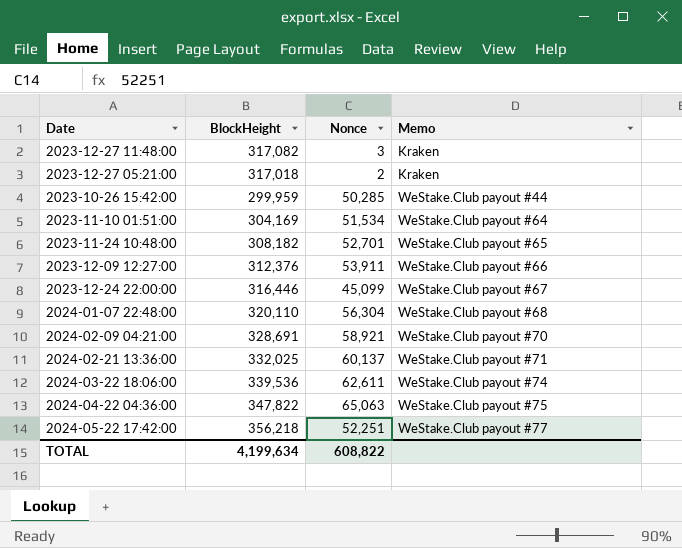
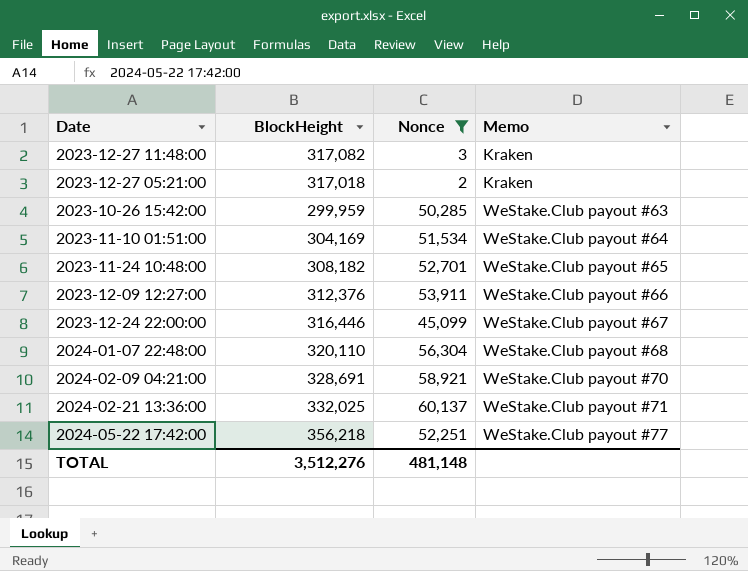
filter: none -> Nonce <= 60,137
2023-10-26 15:42:00 | Memo: WeStake.Club payout #44 -> WeStake.Club payout #63
TOTAL | BlockHeight: 4,199,634 -> 3,512,276
TOTAL | Nonce: 608,822 -> 481,148

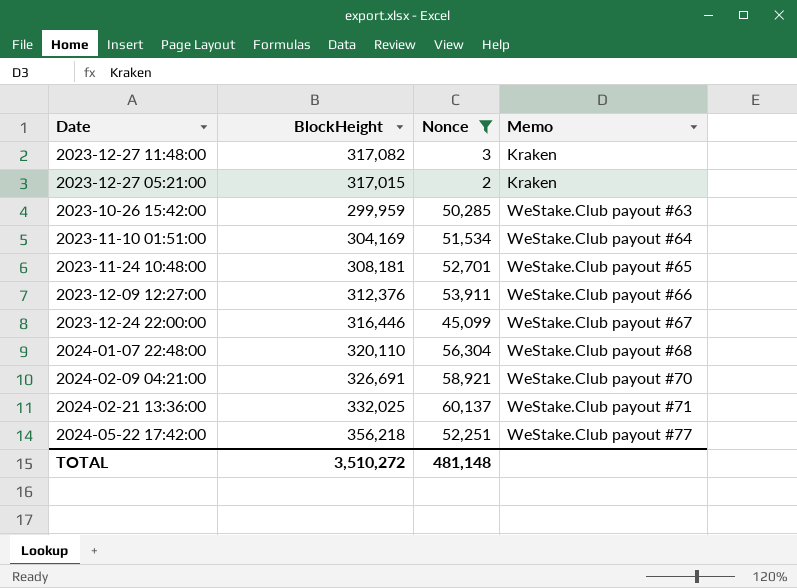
2023-12-27 05:21:00 | BlockHeight: 317,018 -> 317,015
2023-11-24 10:48:00 | BlockHeight: 308,182 -> 308,181
2024-02-09 04:21:00 | BlockHeight: 328,691 -> 326,691
TOTAL | BlockHeight: 3,512,276 -> 3,510,272

